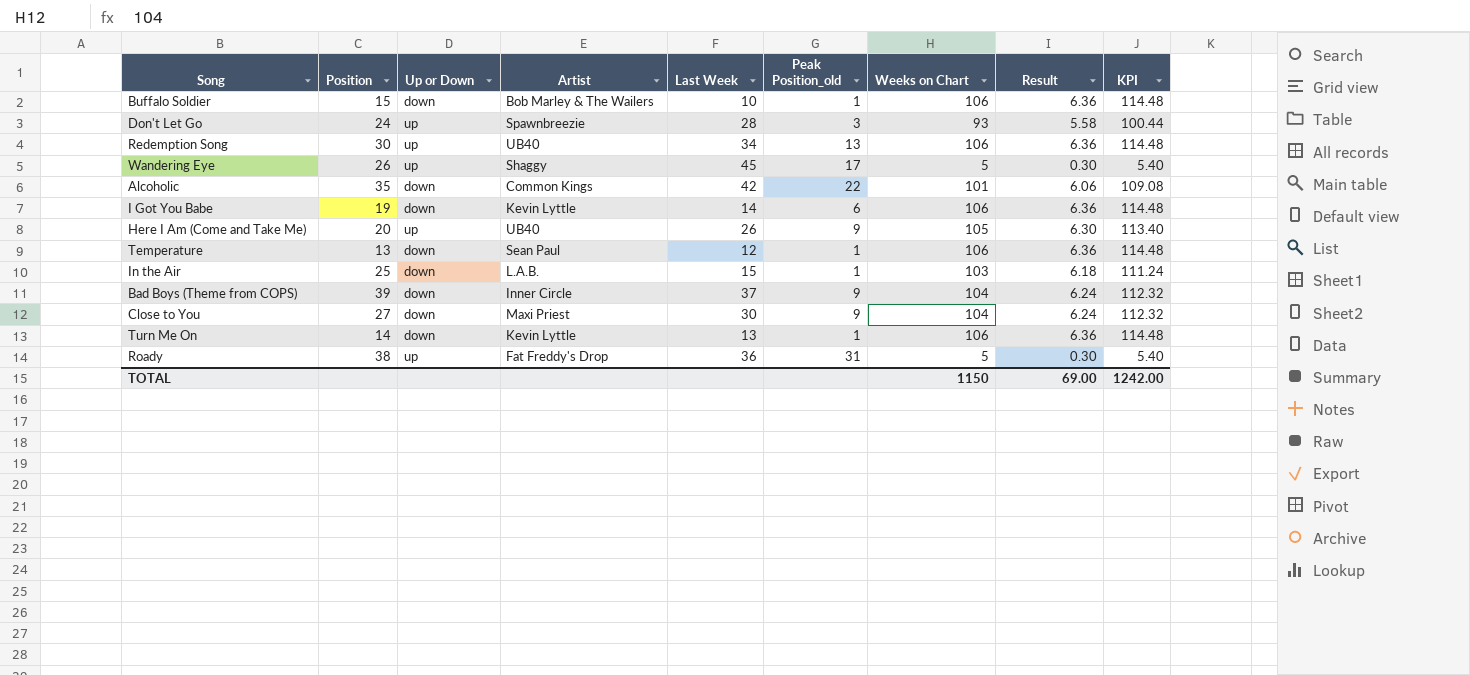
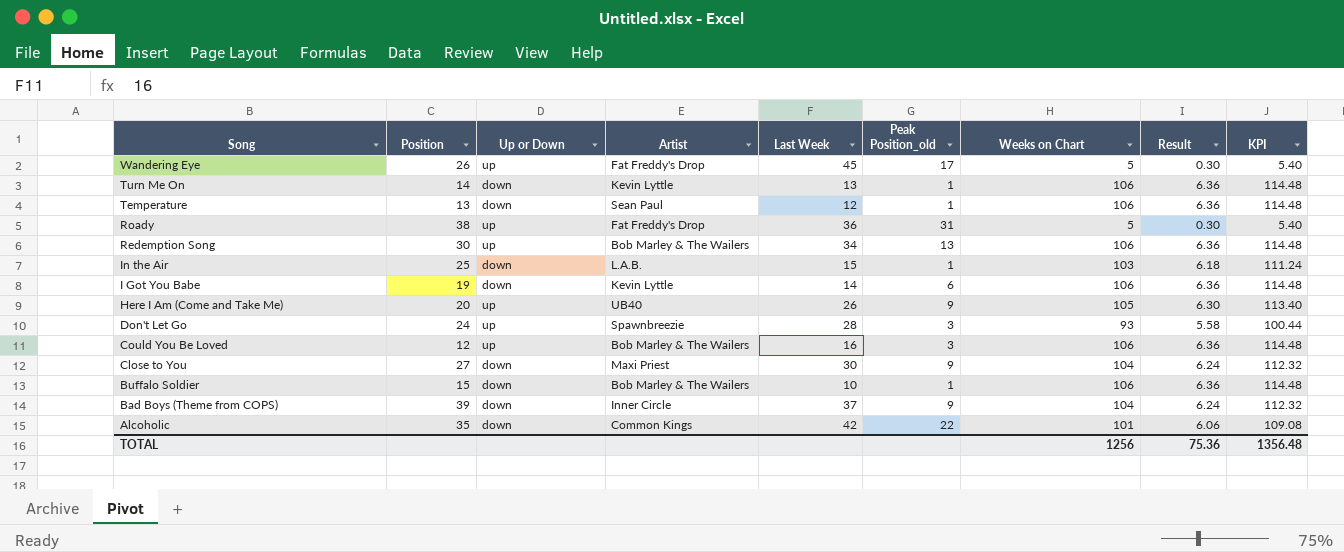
row order: none -> Song descending
Wandering Eye | Artist: Shaggy -> Fat Freddy's Drop
Redemption Song | Artist: UB40 -> Bob Marley & The Wailers
row Could You Be Loved: none -> 12 | up | Bob Marley & The Wailers | 16 | 3 | 106 | 6.36 | 114.48
TOTAL | Weeks on Chart: 1150 -> 1256
TOTAL | Result: 69.00 -> 75.36
TOTAL | KPI: 1242.00 -> 1356.48

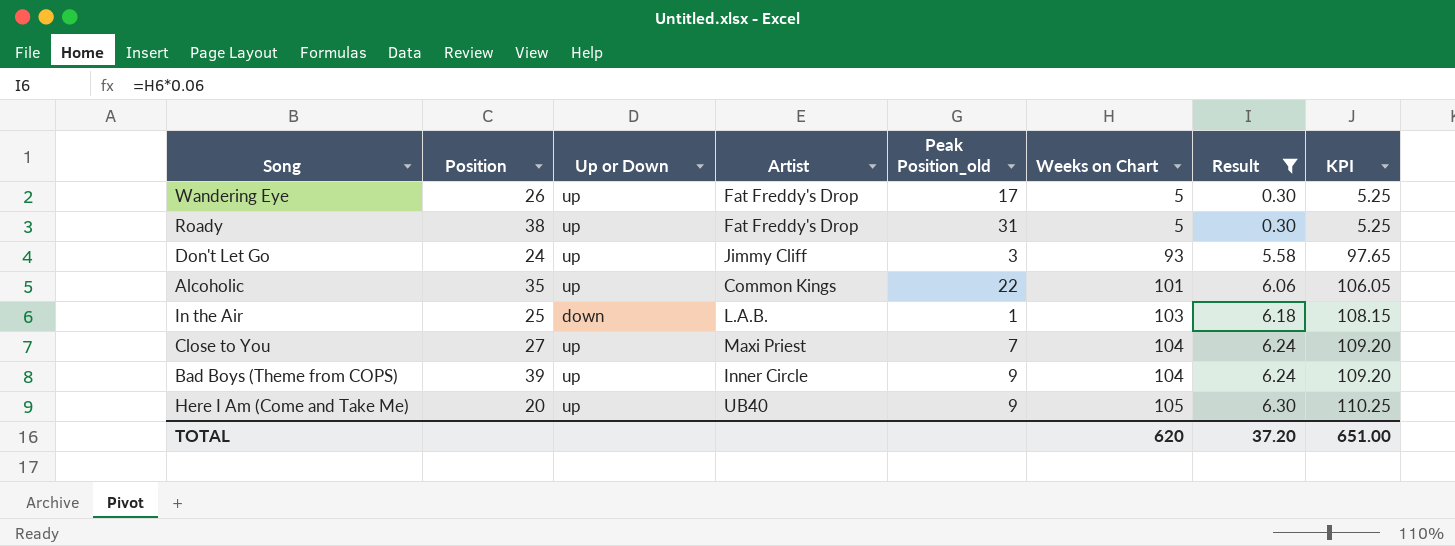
filter: none -> Result != 6.36
row order: Song descending -> Weeks on Chart ascending
column Last Week | position: 5 -> none
column KPI | formula: [Weeks on Chart] * 1.08 -> [Weeks on Chart] * 1.05
Don't Let Go | Artist: Spawnbreezie -> Jimmy Cliff
Alcoholic | Up or Down: down -> up
Close to You | Up or Down: down -> up
Close to You | Peak Position_old: 9 -> 7
Bad Boys (Theme from COPS) | Up or Down: down -> up
TOTAL | Weeks on Chart: 1256 -> 620
TOTAL | Result: 75.36 -> 37.20
TOTAL | KPI: 1356.48 -> 651.00

